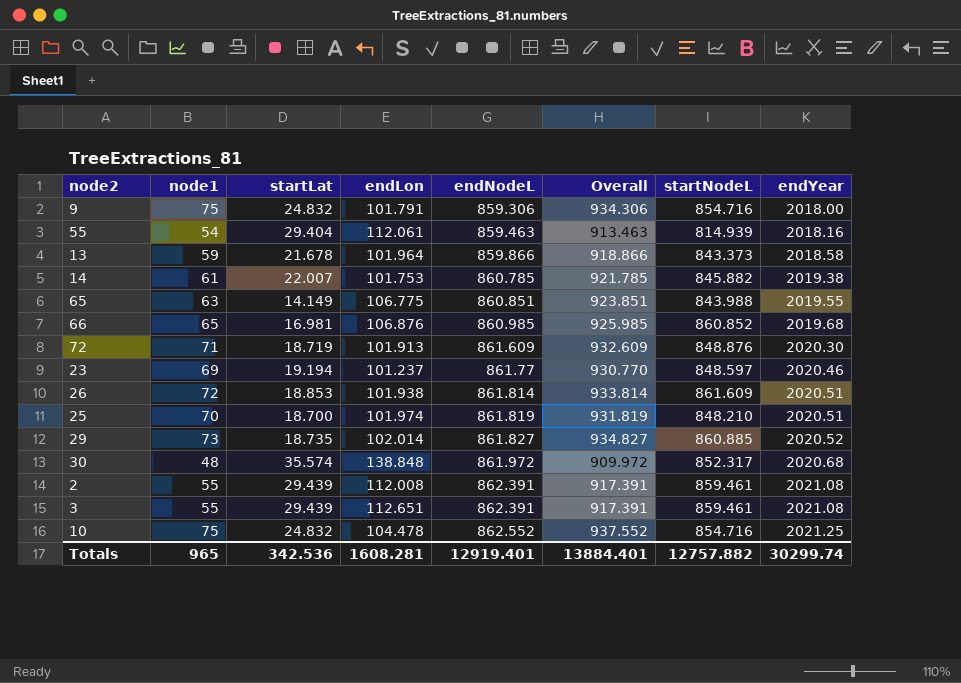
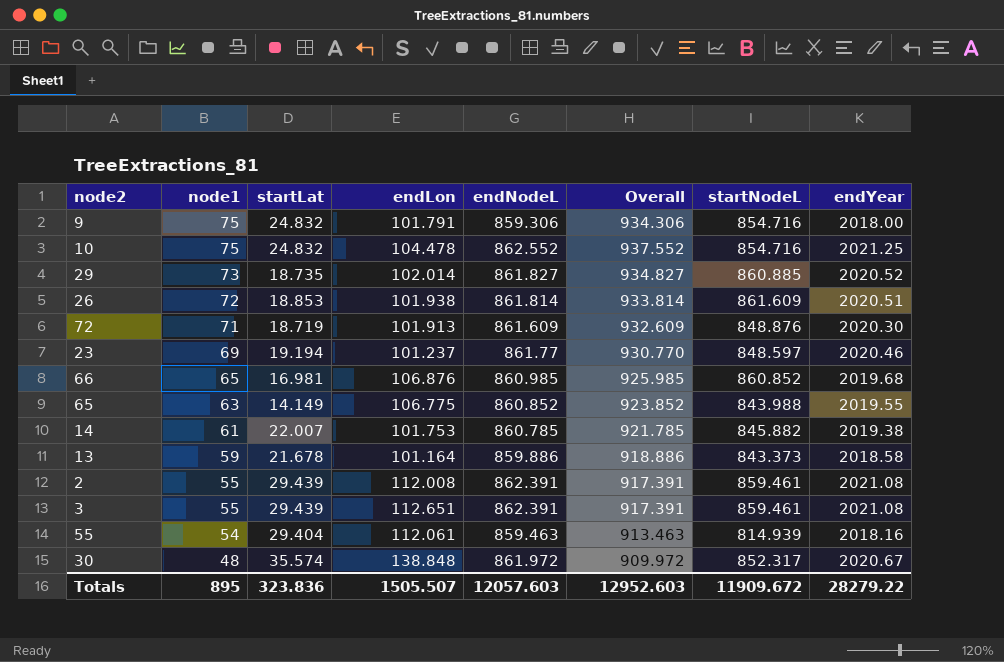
row order: endNodeL ascending -> node1 descending
row 25: 70 | 18.700 | 101.974 | 861.819 | 931.819 | 848.210 | 2020.51 -> none
65 | endNodeL: 860.851 -> 860.852
65 | Overall: 923.851 -> 923.852
13 | endLon: 101.964 -> 101.164
13 | endNodeL: 859.866 -> 859.886
13 | Overall: 918.866 -> 918.886
30 | endYear: 2020.68 -> 2020.67
Totals | node1: 965 -> 895
Totals | startLat: 342.536 -> 323.836
Totals | endLon: 1608.281 -> 1505.507
Totals | endNodeL: 12919.401 -> 12057.603
Totals | Overall: 13884.401 -> 12952.603
Totals | startNodeL: 12757.882 -> 11909.672
Totals | endYear: 30299.74 -> 28279.22

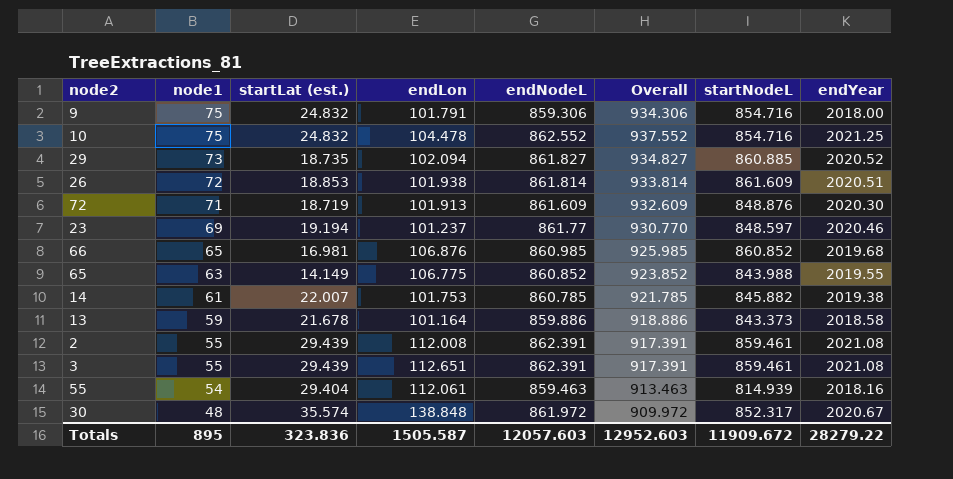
column name: startLat -> startLat (est.)
29 | endLon: 102.014 -> 102.094
Totals | endLon: 1505.507 -> 1505.587

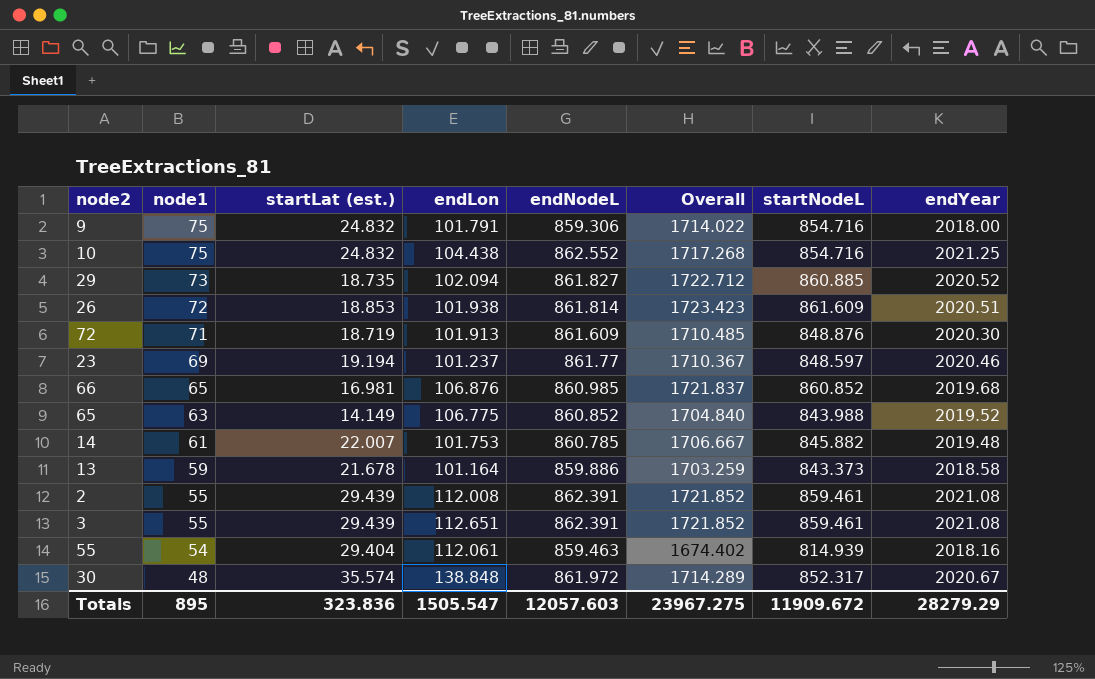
column Overall | formula: [node1] + [endNodeL] -> [endNodeL] + [startNodeL]
10 | endLon: 104.478 -> 104.438
65 | endYear: 2019.55 -> 2019.52
14 | endYear: 2019.38 -> 2019.48
Totals | endLon: 1505.587 -> 1505.547
Totals | Overall: 12952.603 -> 23967.275
Totals | endYear: 28279.22 -> 28279.29

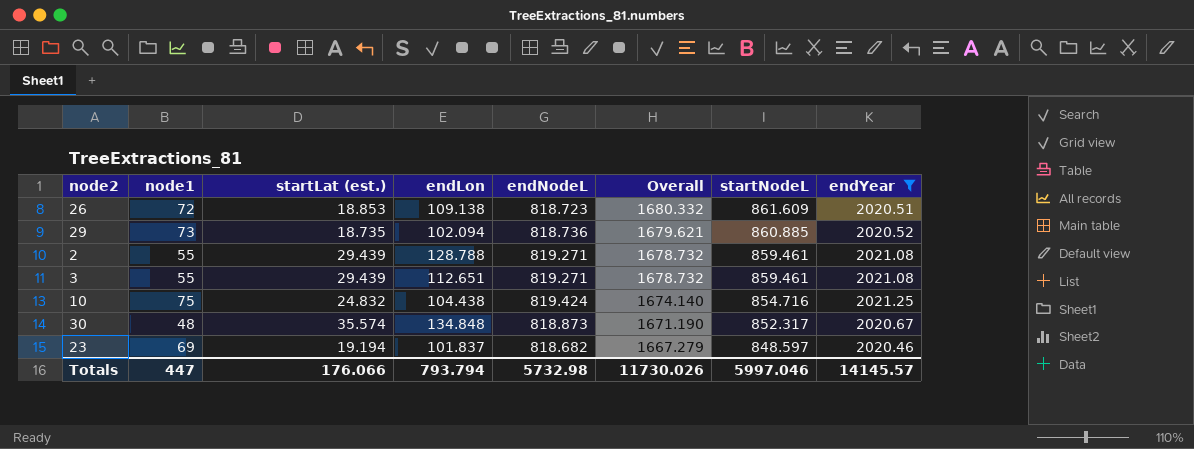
filter: none -> endYear >= 2020.46
row order: node1 descending -> Overall descending
26 | endLon: 101.938 -> 109.138
26 | endNodeL: 861.814 -> 818.723
26 | Overall: 1723.423 -> 1680.332
29 | endNodeL: 861.827 -> 818.736
29 | Overall: 1722.712 -> 1679.621
2 | endLon: 112.008 -> 128.788
2 | endNodeL: 862.391 -> 819.271
2 | Overall: 1721.852 -> 1678.732
3 | endNodeL: 862.391 -> 819.271
3 | Overall: 1721.852 -> 1678.732
10 | endNodeL: 862.552 -> 819.424
10 | Overall: 1717.268 -> 1674.140
30 | endLon: 138.848 -> 134.848
30 | endNodeL: 861.972 -> 818.873
30 | Overall: 1714.289 -> 1671.190
23 | endLon: 101.237 -> 101.837
23 | endNodeL: 861.77 -> 818.682
23 | Overall: 1710.367 -> 1667.279
Totals | node1: 895 -> 447
Totals | startLat (est.): 323.836 -> 176.066
Totals | endLon: 1505.547 -> 793.794
Totals | endNodeL: 12057.603 -> 5732.98
Totals | Overall: 23967.275 -> 11730.026
Totals | startNodeL: 11909.672 -> 5997.046
Totals | endYear: 28279.29 -> 14145.57

